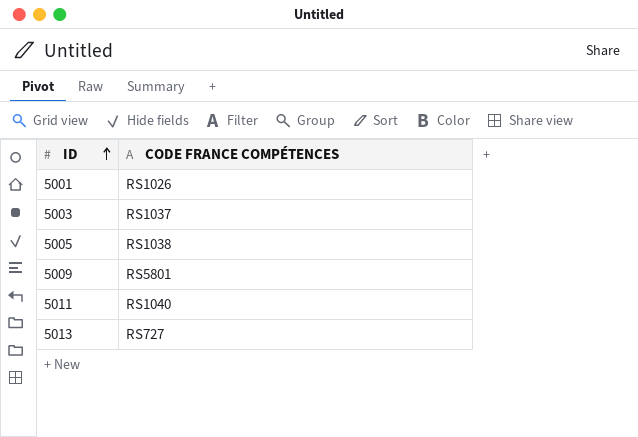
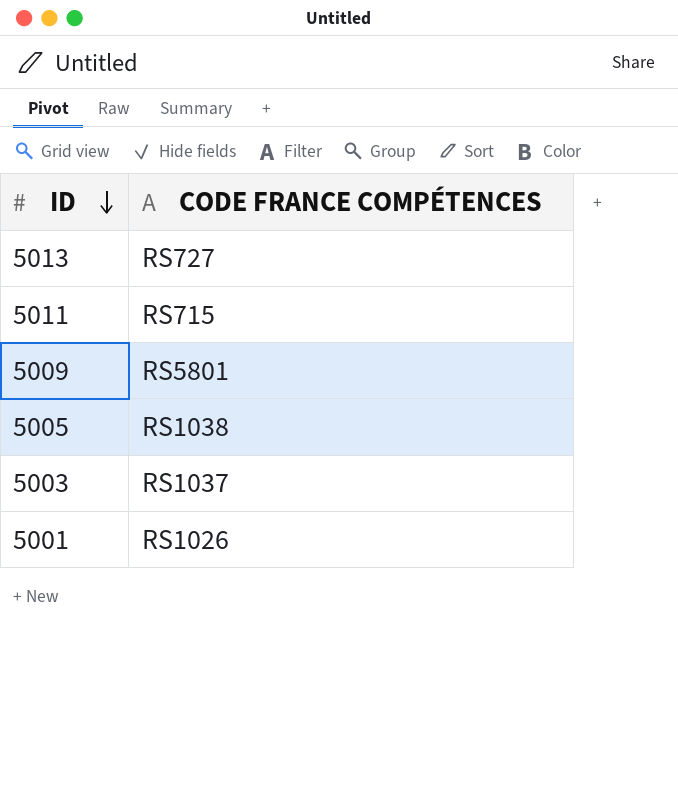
row order: ID ascending -> ID descending
5011 | CODE FRANCE COMPÉTENCES: RS1040 -> RS715

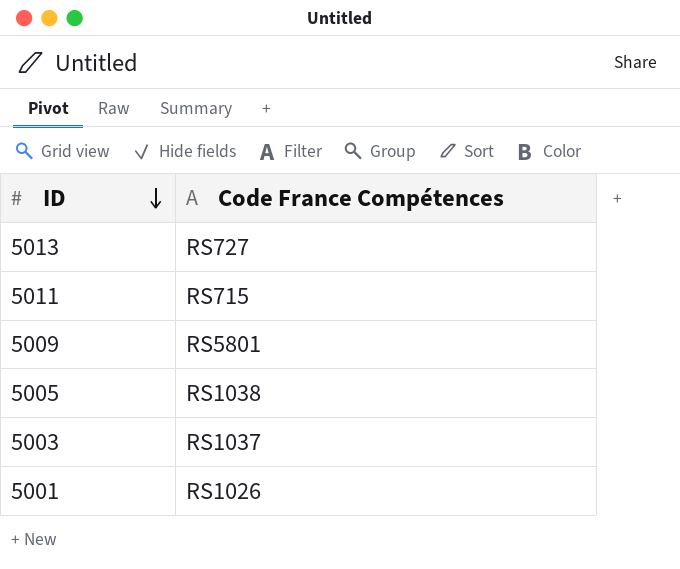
column name: CODE FRANCE COMPÉTENCES -> Code France Compétences

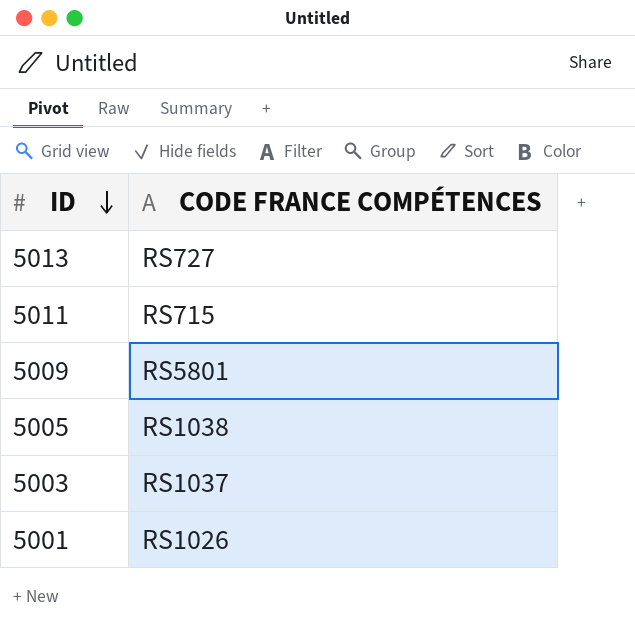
column name: Code France Compétences -> CODE FRANCE COMPÉTENCES

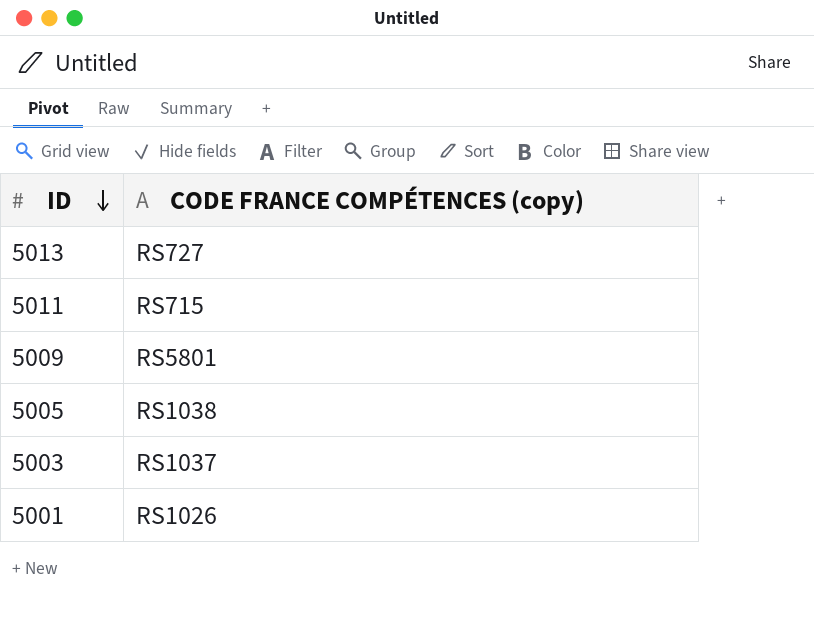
column name: CODE FRANCE COMPÉTENCES -> CODE FRANCE COMPÉTENCES (copy)

